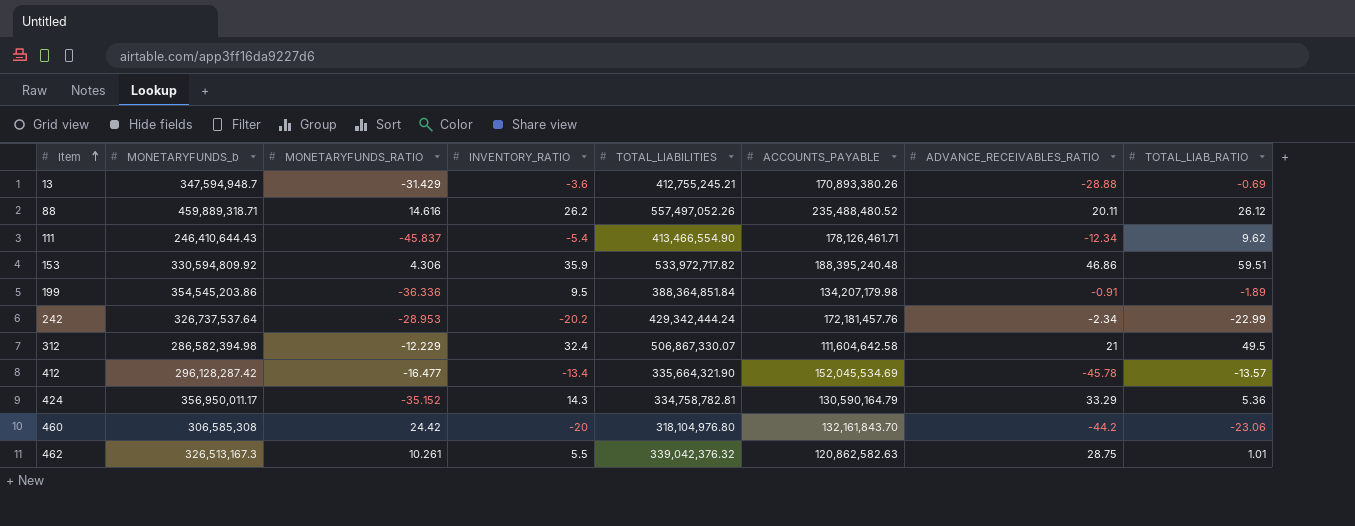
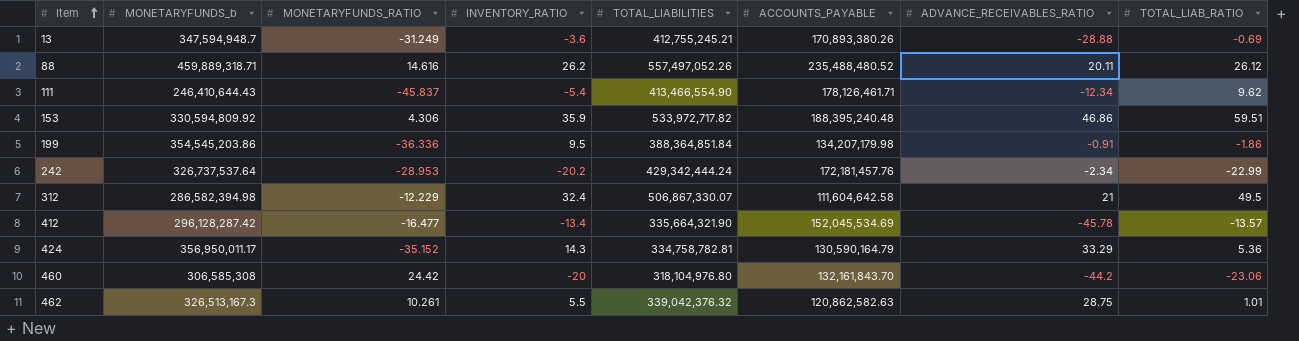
13 | MONETARYFUNDS_RATIO: -31.429 -> -31.249
199 | TOTAL_LIAB_RATIO: -1.89 -> -1.86

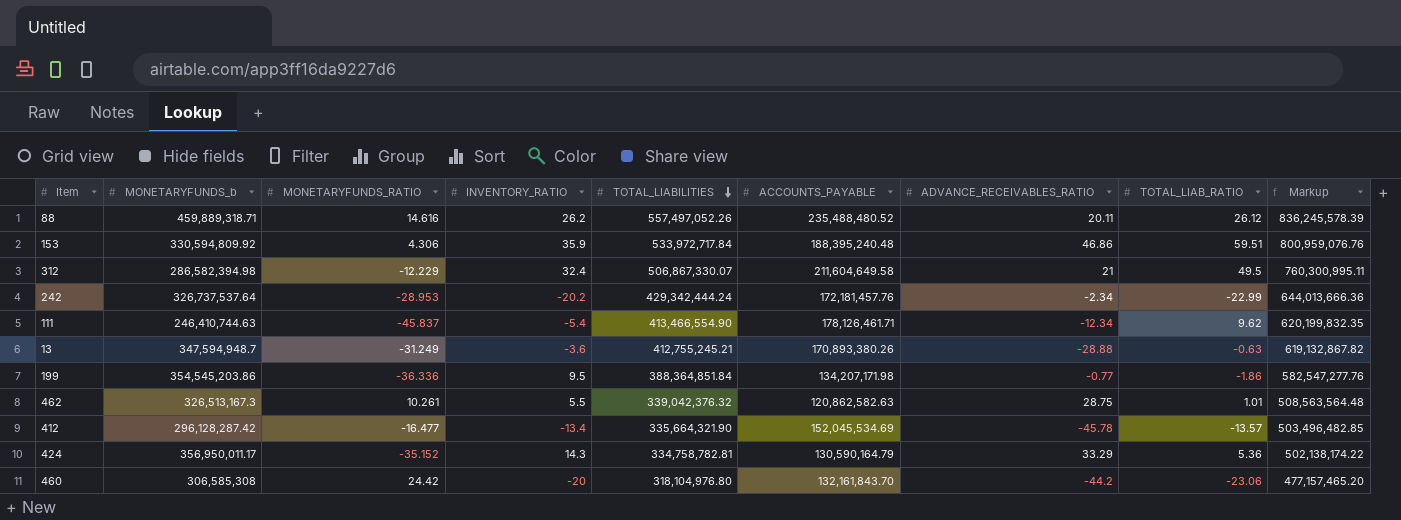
row order: Item ascending -> TOTAL_LIABILITIES descending
column Markup | formula: none -> [TOTAL_LIABILITIES] * 1.5
153 | TOTAL_LIABILITIES: 533,972,717.82 -> 533,972,717.84
312 | ACCOUNTS_PAYABLE: 111,604,642.58 -> 211,604,649.58
111 | MONETARYFUNDS_b: 246,410,644.43 -> 246,410,744.63
13 | TOTAL_LIAB_RATIO: -0.69 -> -0.63
199 | ACCOUNTS_PAYABLE: 134,207,179.98 -> 134,207,171.98
199 | ADVANCE_RECEIVABLES_RATIO: -0.91 -> -0.77

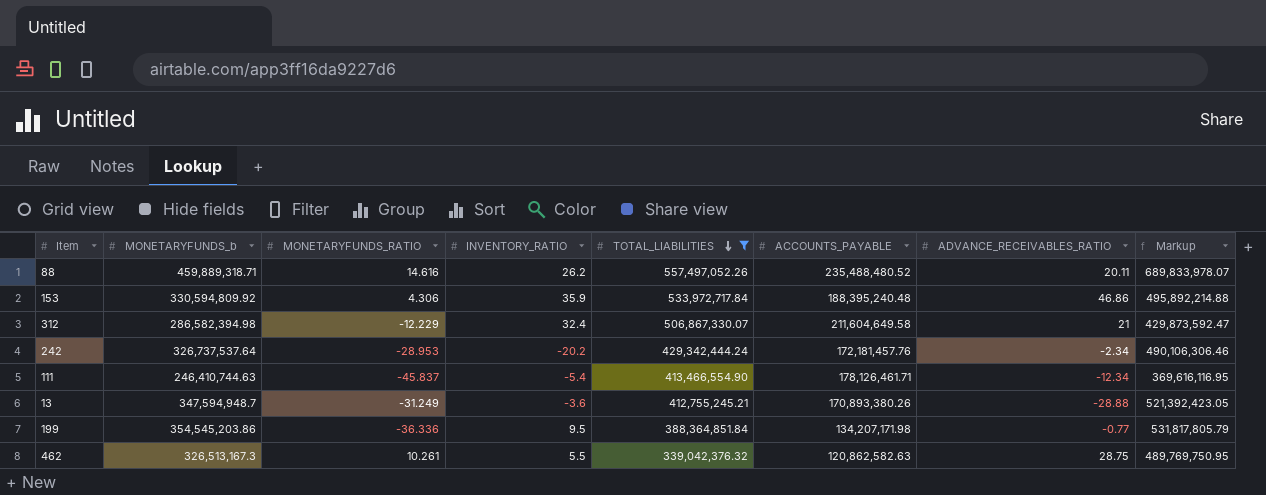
filter: none -> TOTAL_LIABILITIES >= 339,042,376.32
column TOTAL_LIAB_RATIO | position: 8 -> none
column Markup | formula: [TOTAL_LIABILITIES] * 1.5 -> [MONETARYFUNDS_b] * 1.5

